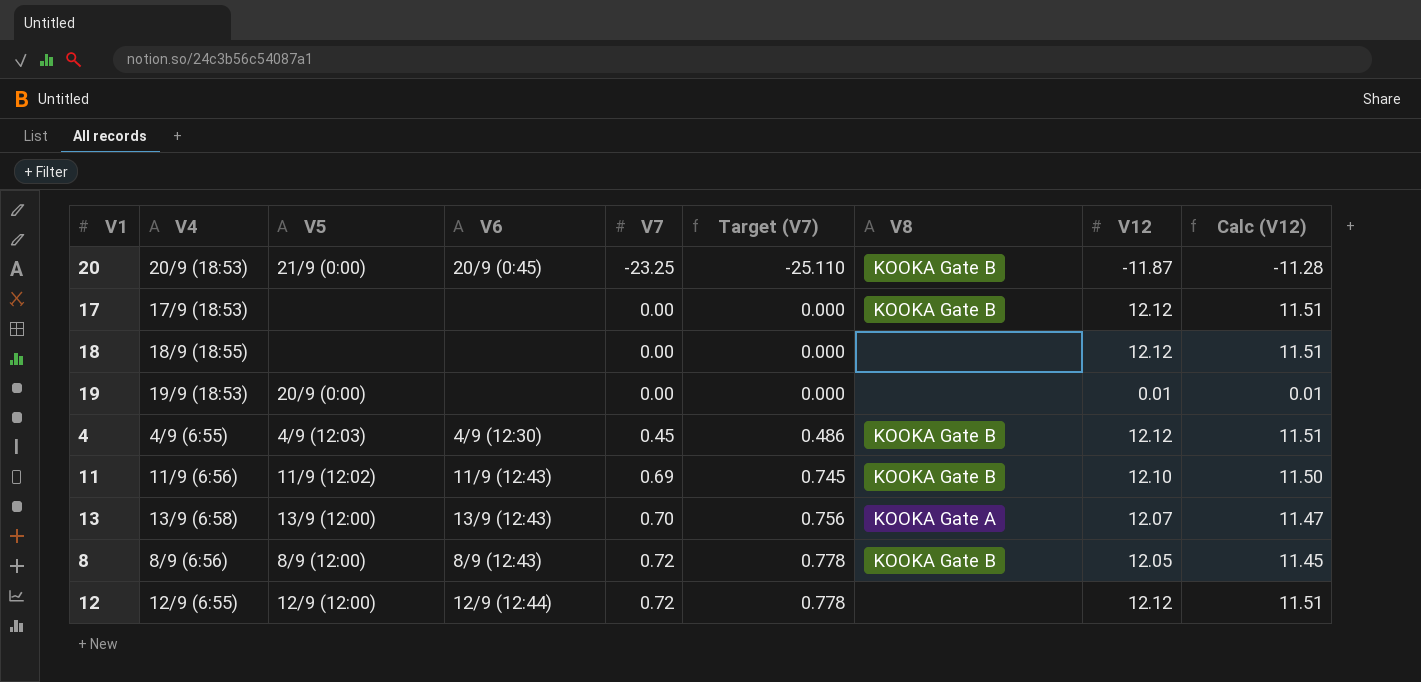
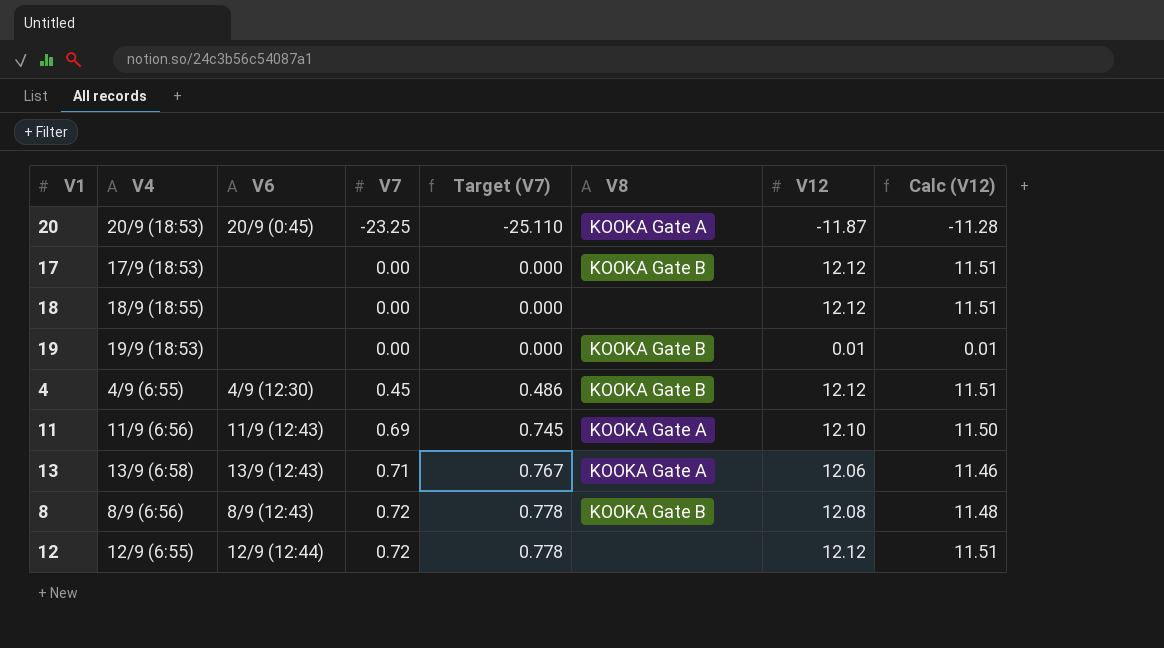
column V5 | position: 3 -> none
20 | V8: KOOKA Gate B -> KOOKA Gate A
19 | V8: none -> KOOKA Gate B
11 | V8: KOOKA Gate B -> KOOKA Gate A
13 | V7: 0.70 -> 0.71
13 | Target (V7): 0.756 -> 0.767
13 | V12: 12.07 -> 12.06
13 | Calc (V12): 11.47 -> 11.46
8 | V12: 12.05 -> 12.08
8 | Calc (V12): 11.45 -> 11.48

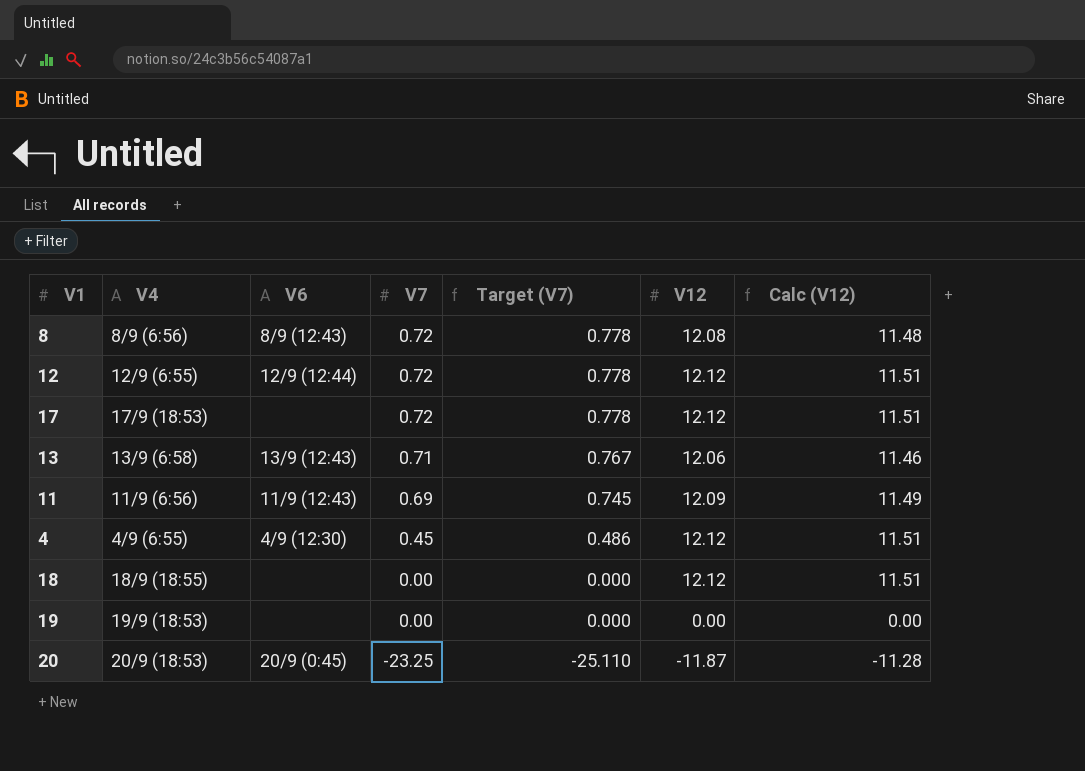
row order: V7 ascending -> V7 descending
column V8 | position: 6 -> none
17 | V7: 0.00 -> 0.72
17 | Target (V7): 0.000 -> 0.778
11 | V12: 12.10 -> 12.09
11 | Calc (V12): 11.50 -> 11.49
19 | V12: 0.01 -> 0.00
19 | Calc (V12): 0.01 -> 0.00

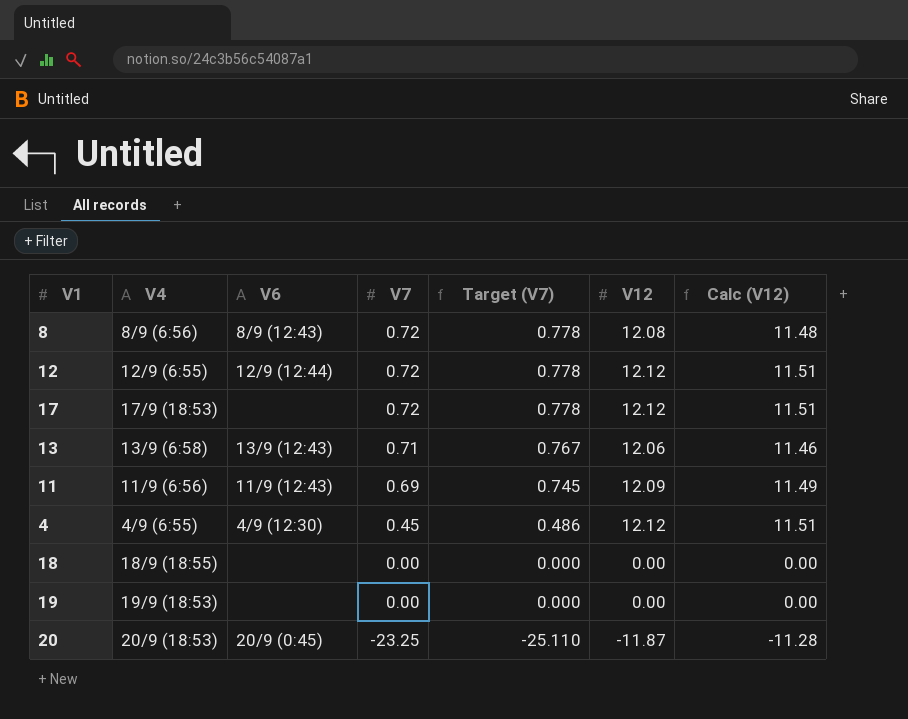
18 | V12: 12.12 -> 0.00
18 | Calc (V12): 11.51 -> 0.00

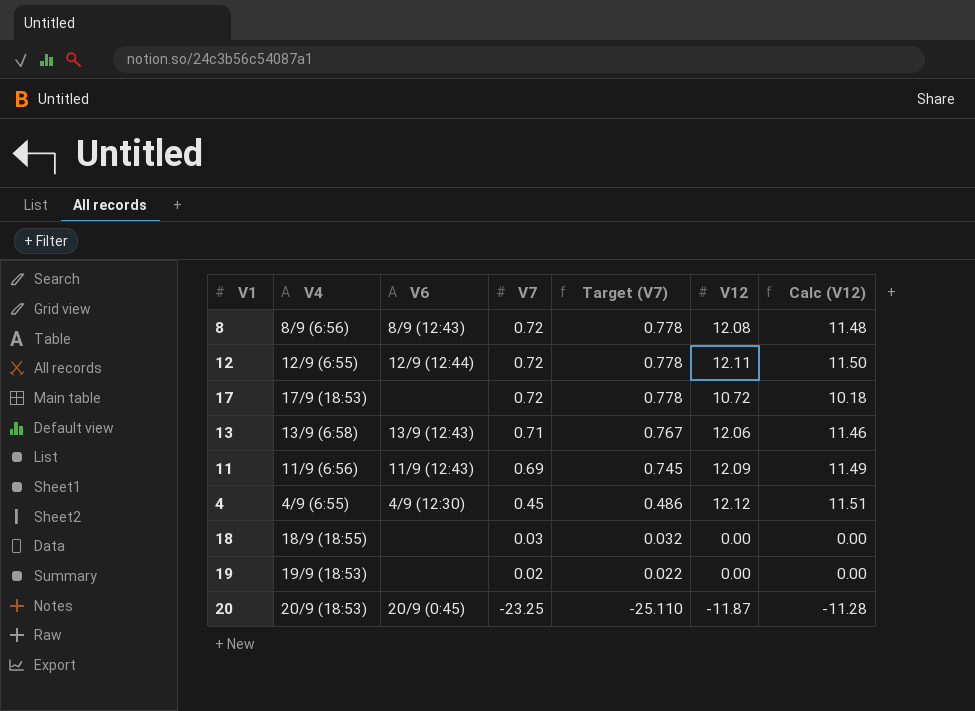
12 | V12: 12.12 -> 12.11
12 | Calc (V12): 11.51 -> 11.50
17 | V12: 12.12 -> 10.72
17 | Calc (V12): 11.51 -> 10.18
18 | V7: 0.00 -> 0.03
18 | Target (V7): 0.000 -> 0.032
19 | V7: 0.00 -> 0.02
19 | Target (V7): 0.000 -> 0.022

